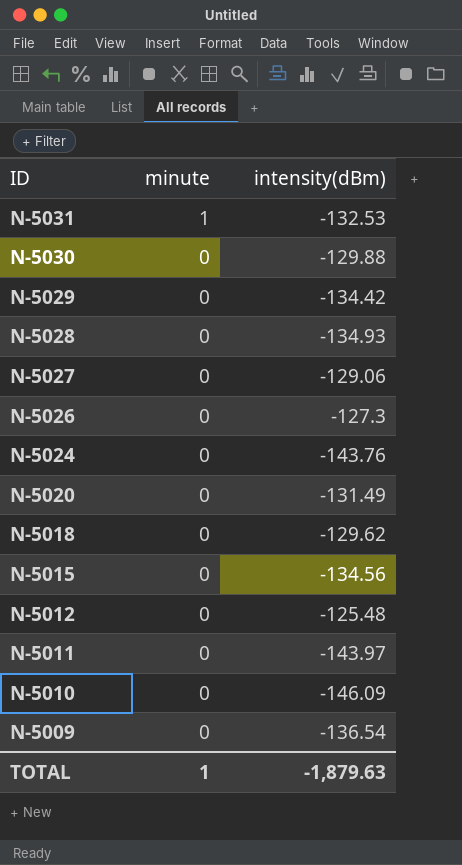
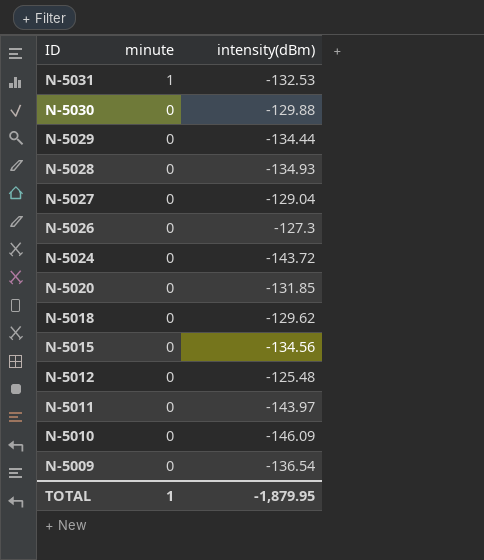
N-5029 | intensity(dBm): -134.42 -> -134.44
N-5027 | intensity(dBm): -129.06 -> -129.04
N-5024 | intensity(dBm): -143.76 -> -143.72
N-5020 | intensity(dBm): -131.49 -> -131.85
TOTAL | intensity(dBm): -1,879.63 -> -1,879.95

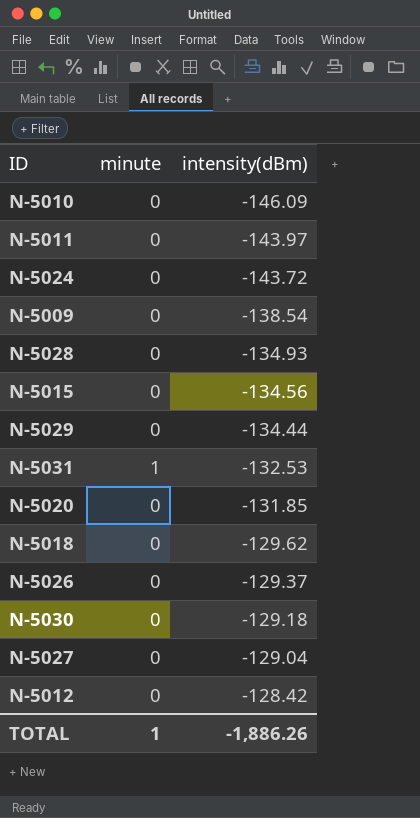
row order: ID descending -> intensity(dBm) ascending
N-5009 | intensity(dBm): -136.54 -> -138.54
N-5026 | intensity(dBm): -127.3 -> -129.37
N-5030 | intensity(dBm): -129.88 -> -129.18
N-5012 | intensity(dBm): -125.48 -> -128.42
TOTAL | intensity(dBm): -1,879.95 -> -1,886.26

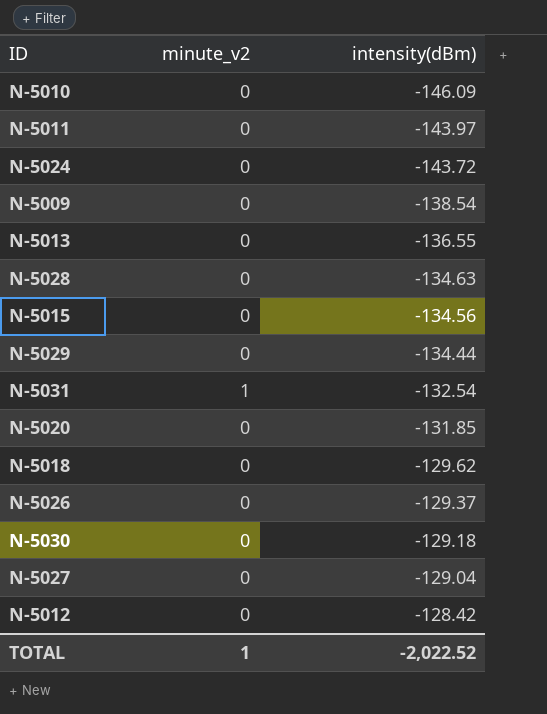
column name: minute -> minute_v2
row N-5013: none -> 0 | -136.55
N-5028 | intensity(dBm): -134.93 -> -134.63
N-5031 | intensity(dBm): -132.53 -> -132.54
TOTAL | intensity(dBm): -1,886.26 -> -2,022.52

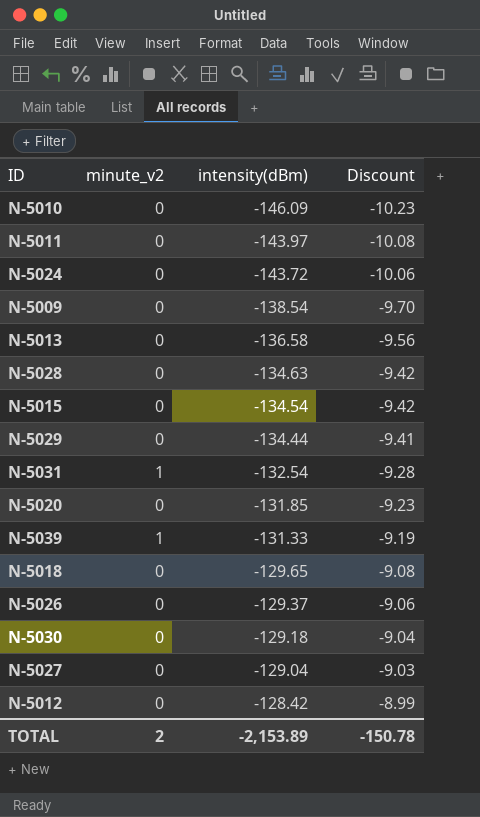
column Discount | formula: none -> [intensity(dBm)] * 0.07
N-5013 | intensity(dBm): -136.55 -> -136.58
N-5015 | intensity(dBm): -134.56 -> -134.54
row N-5039: none -> 1 | -131.33 | -9.19
N-5018 | intensity(dBm): -129.62 -> -129.65
TOTAL | minute_v2: 1 -> 2
TOTAL | intensity(dBm): -2,022.52 -> -2,153.89

